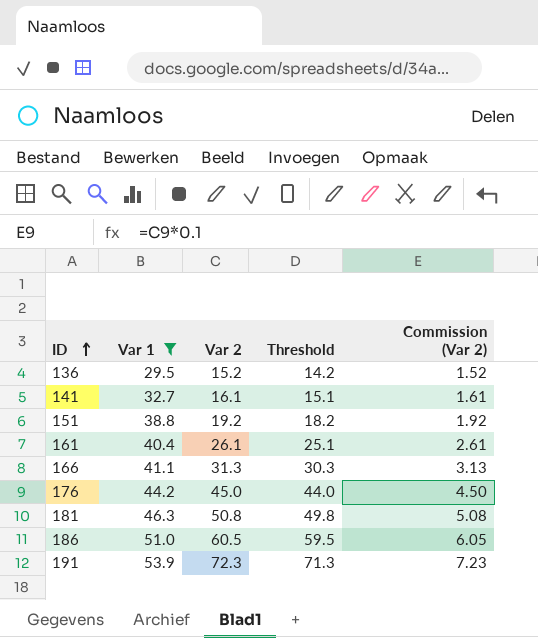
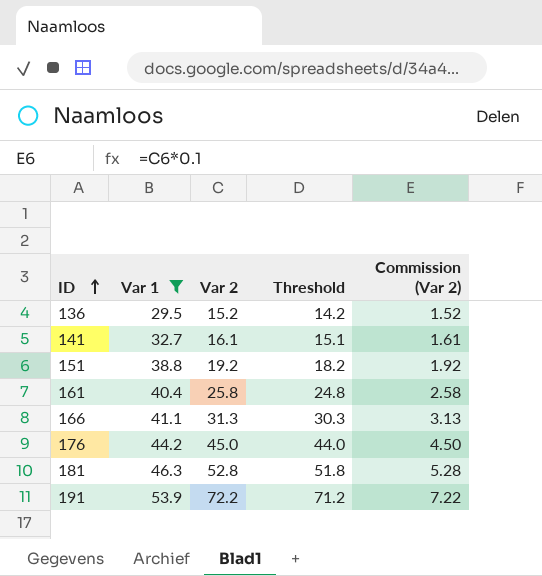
row 186: 51.0 | 60.5 | 59.5 | 6.05 -> none
161 | Var 2: 26.1 -> 25.8
161 | Threshold: 25.1 -> 24.8
161 | Commission (Var 2): 2.61 -> 2.58
181 | Var 2: 50.8 -> 52.8
181 | Threshold: 49.8 -> 51.8
181 | Commission (Var 2): 5.08 -> 5.28
191 | Var 2: 72.3 -> 72.2
191 | Threshold: 71.3 -> 71.2
191 | Commission (Var 2): 7.23 -> 7.22

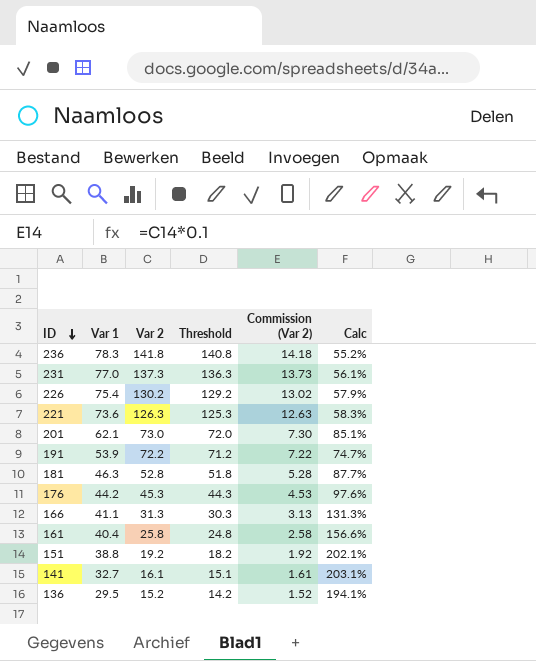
filter: Var 1 <= 53.9 -> none
row order: ID ascending -> ID descending
column Calc | formula: none -> [Var 1] / [Var 2]
176 | Var 2: 45.0 -> 45.3
176 | Threshold: 44.0 -> 44.3
176 | Commission (Var 2): 4.50 -> 4.53

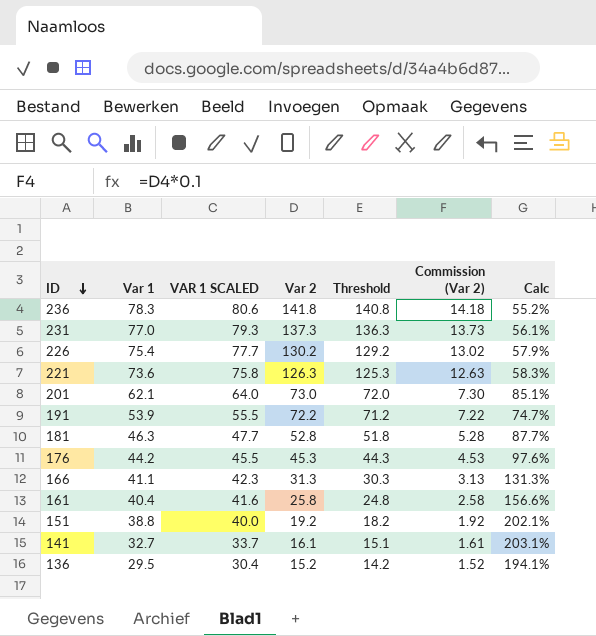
column VAR 1 SCALED | formula: none -> [Var 1] * 1.03

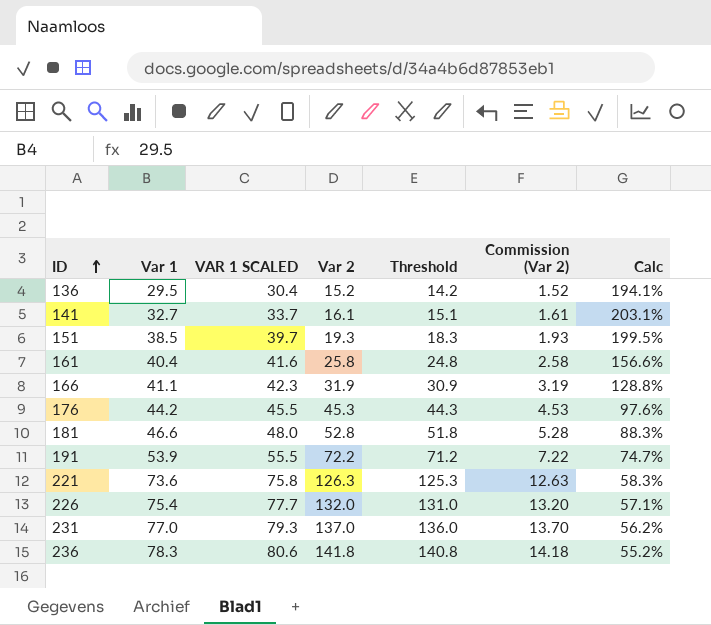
row order: ID descending -> ID ascending
row 201: 62.1 | 64.0 | 73.0 | 72.0 | 7.30 | 85.1% -> none
151 | Var 1: 38.8 -> 38.5
151 | VAR 1 SCALED: 40.0 -> 39.7
151 | Var 2: 19.2 -> 19.3
151 | Threshold: 18.2 -> 18.3
151 | Commission (Var 2): 1.92 -> 1.93
151 | Calc: 202.1% -> 199.5%
166 | Var 2: 31.3 -> 31.9
166 | Threshold: 30.3 -> 30.9
166 | Commission (Var 2): 3.13 -> 3.19
166 | Calc: 131.3% -> 128.8%
181 | Var 1: 46.3 -> 46.6
181 | VAR 1 SCALED: 47.7 -> 48.0
181 | Calc: 87.7% -> 88.3%
226 | Var 2: 130.2 -> 132.0
226 | Threshold: 129.2 -> 131.0
226 | Commission (Var 2): 13.02 -> 13.20
226 | Calc: 57.9% -> 57.1%
231 | Var 2: 137.3 -> 137.0
231 | Threshold: 136.3 -> 136.0
231 | Commission (Var 2): 13.73 -> 13.70
231 | Calc: 56.1% -> 56.2%

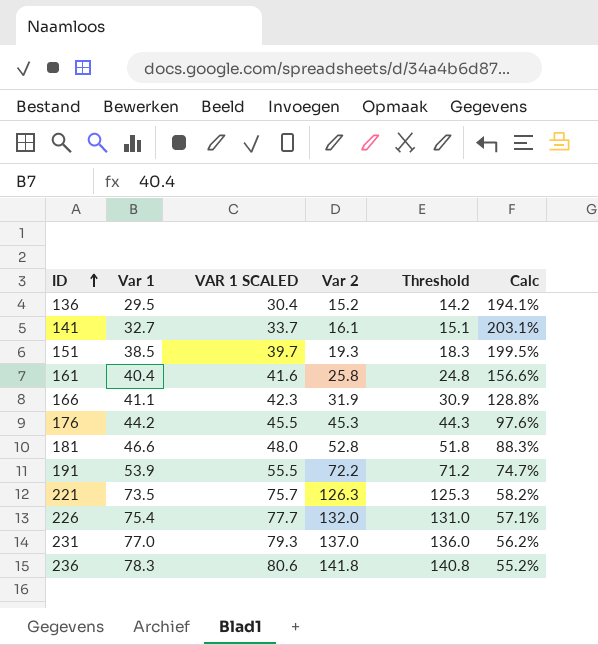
column Commission (Var 2) | formula: [Var 2] * 0.1 -> none
221 | Var 1: 73.6 -> 73.5
221 | VAR 1 SCALED: 75.8 -> 75.7
221 | Calc: 58.3% -> 58.2%

